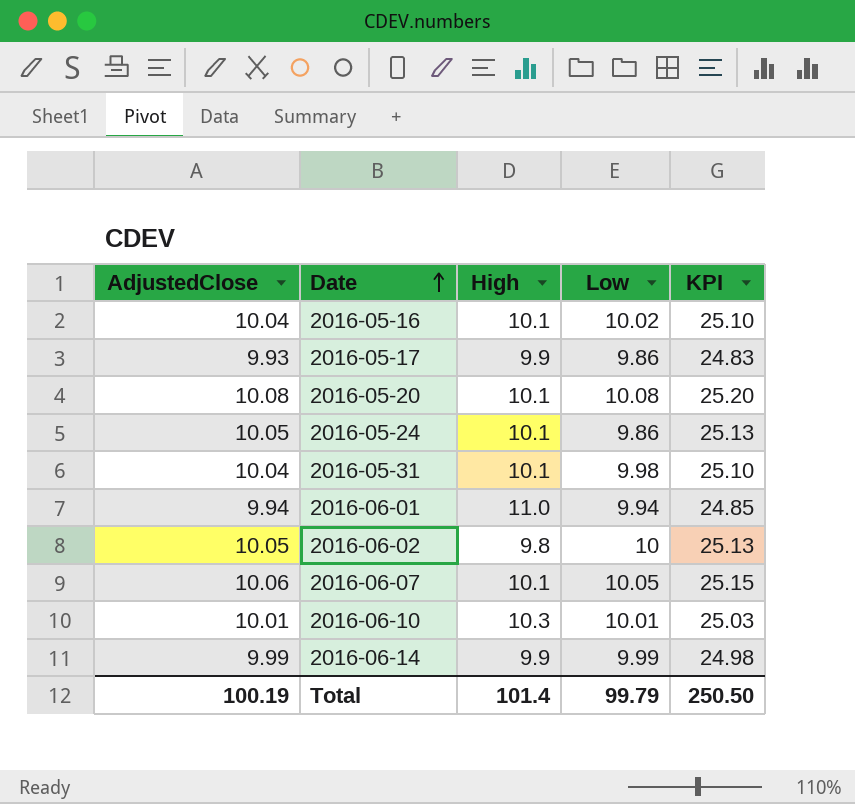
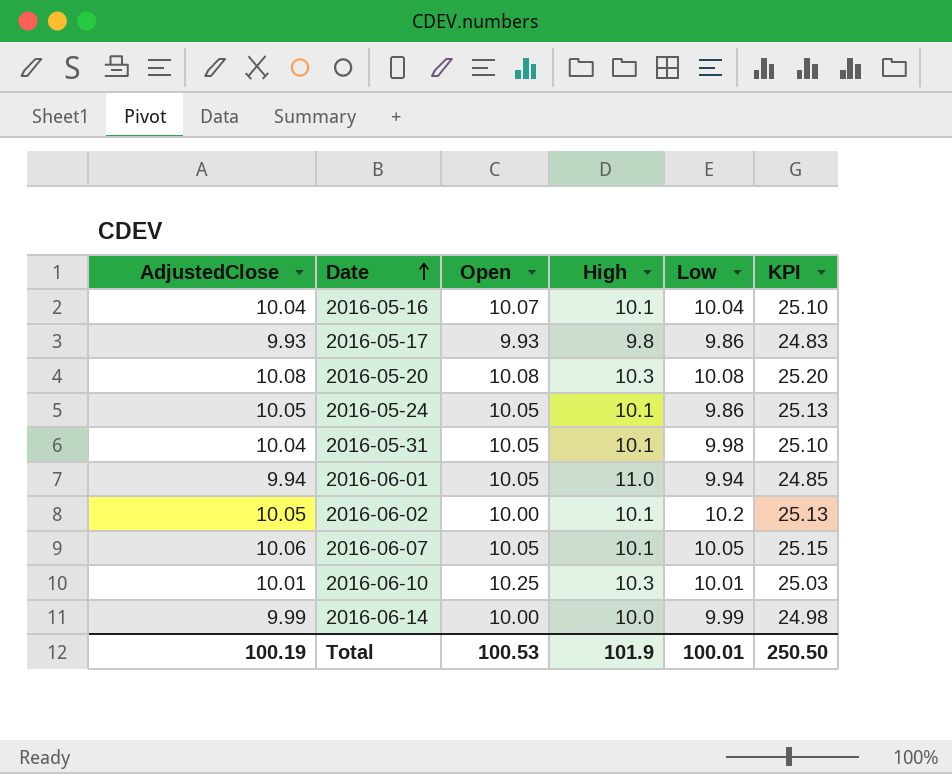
column Open | position: none -> 3
2016-05-16 | Low: 10.02 -> 10.04
2016-05-17 | High: 9.9 -> 9.8
2016-05-20 | High: 10.1 -> 10.3
2016-06-02 | High: 9.8 -> 10.1
2016-06-02 | Low: 10 -> 10.2
2016-06-14 | High: 9.9 -> 10.0
Total | High: 101.4 -> 101.9
Total | Low: 99.79 -> 100.01

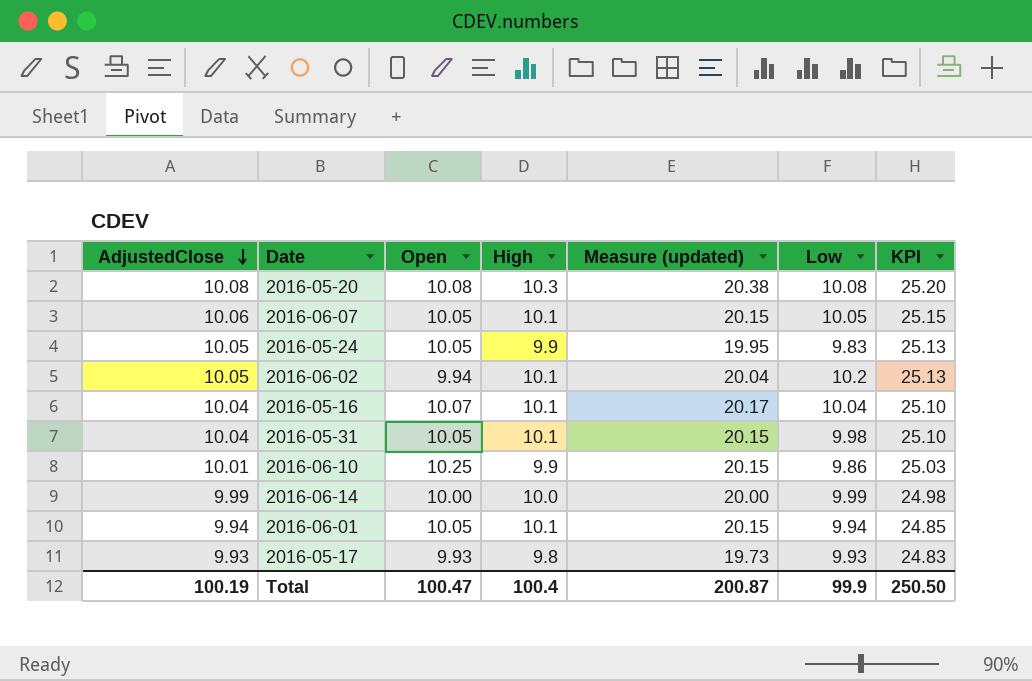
row order: Date ascending -> AdjustedClose descending
column Measure (updated) | formula: none -> [Open] + [High]
2016-05-24 | High: 10.1 -> 9.9
2016-05-24 | Low: 9.86 -> 9.83
2016-06-02 | Open: 10.00 -> 9.94
2016-06-10 | High: 10.3 -> 9.9
2016-06-10 | Low: 10.01 -> 9.86
2016-06-01 | High: 11.0 -> 10.1
2016-05-17 | Low: 9.86 -> 9.93
Total | Open: 100.53 -> 100.47
Total | High: 101.9 -> 100.4
Total | Low: 100.01 -> 99.9

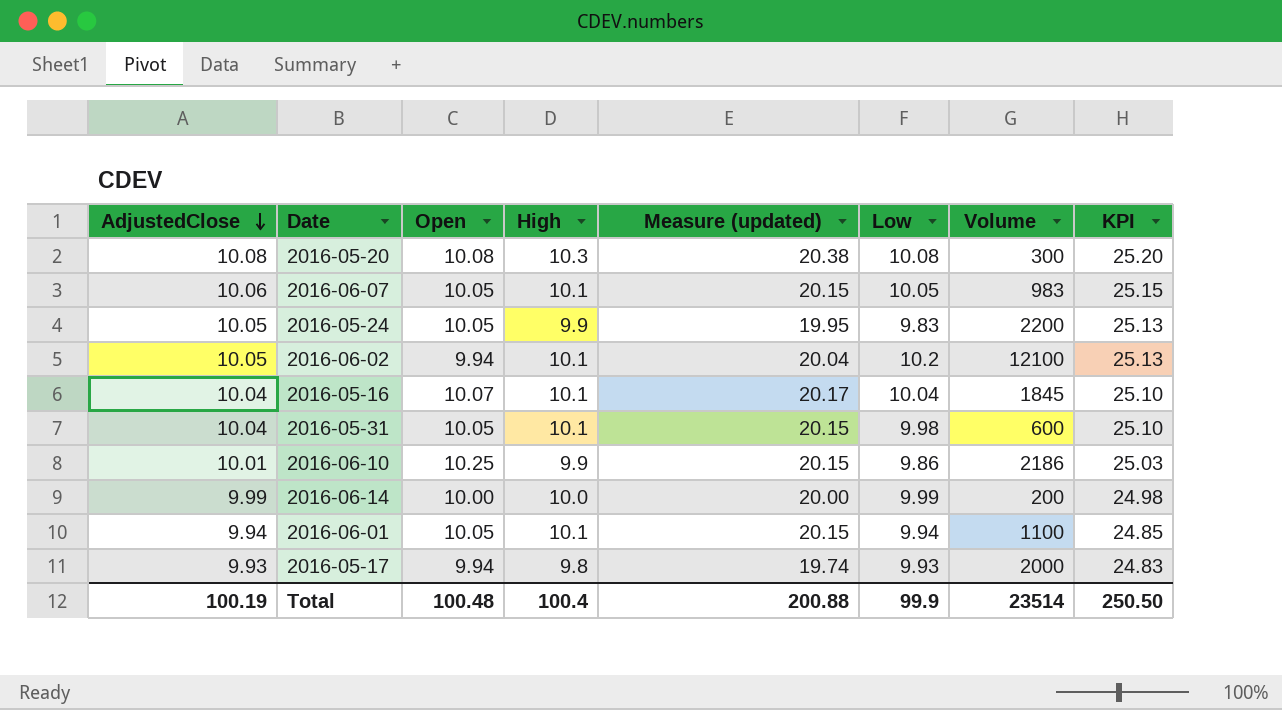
column Volume | position: none -> 7
2016-05-17 | Open: 9.93 -> 9.94
2016-05-17 | Measure (updated): 19.73 -> 19.74
Total | Open: 100.47 -> 100.48
Total | Measure (updated): 200.87 -> 200.88

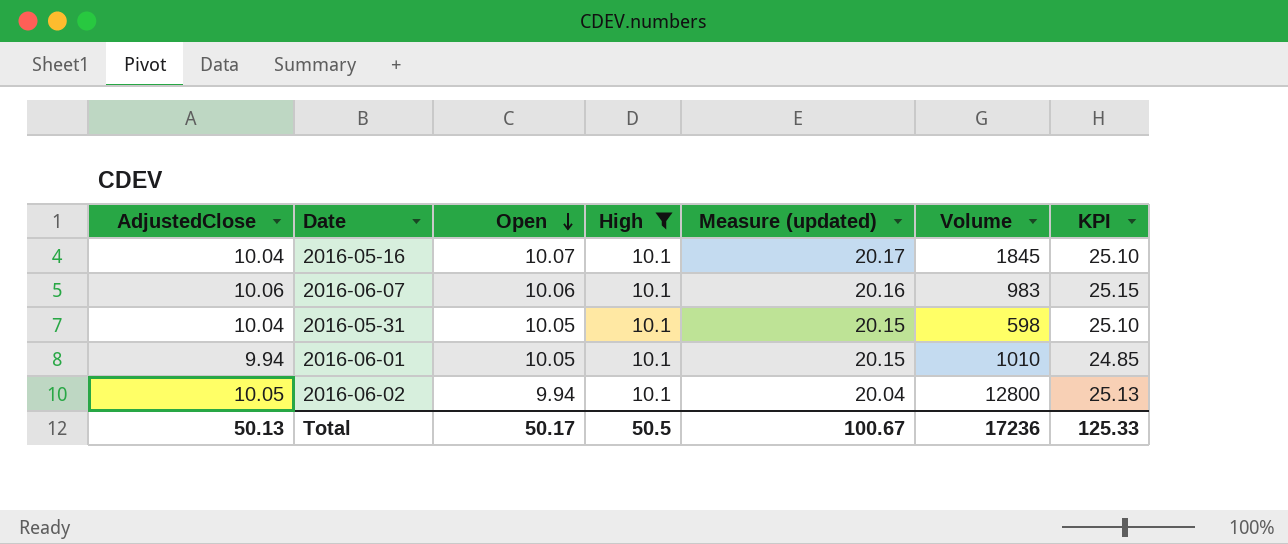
filter: none -> High = 10.1
row order: AdjustedClose descending -> Open descending
column Low | position: 6 -> none
2016-06-07 | Open: 10.05 -> 10.06
2016-06-07 | Measure (updated): 20.15 -> 20.16
2016-05-31 | Volume: 600 -> 598
2016-06-01 | Volume: 1100 -> 1010
2016-06-02 | Volume: 12100 -> 12800
Total | AdjustedClose: 100.19 -> 50.13
Total | Open: 100.48 -> 50.17
Total | High: 100.4 -> 50.5
Total | Measure (updated): 200.88 -> 100.67
Total | Volume: 23514 -> 17236
Total | KPI: 250.50 -> 125.33

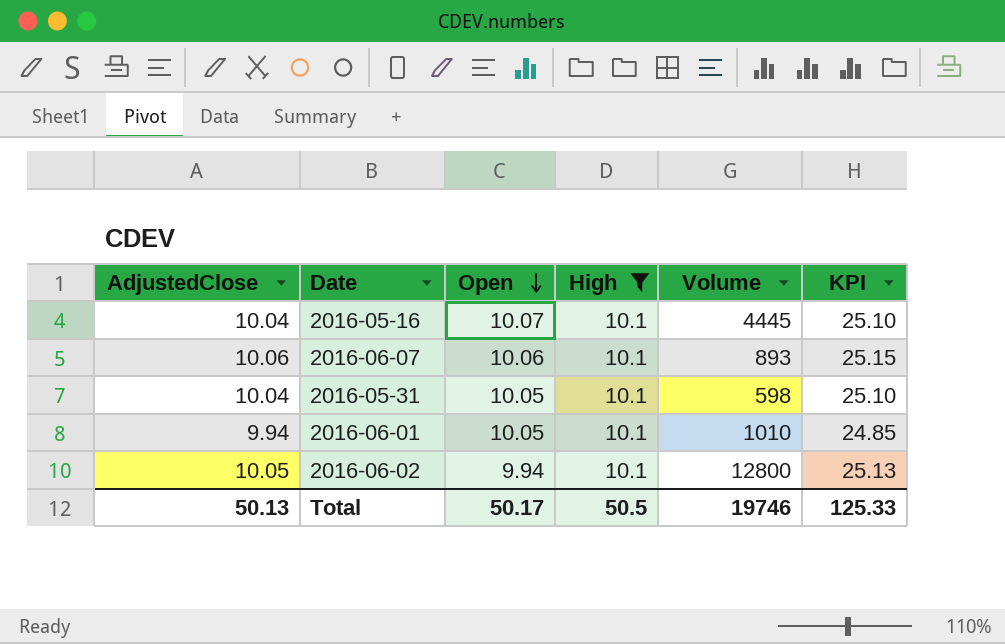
column Measure (updated) | formula: [Open] + [High] -> none
2016-05-16 | Volume: 1845 -> 4445
2016-06-07 | Volume: 983 -> 893
Total | Volume: 17236 -> 19746

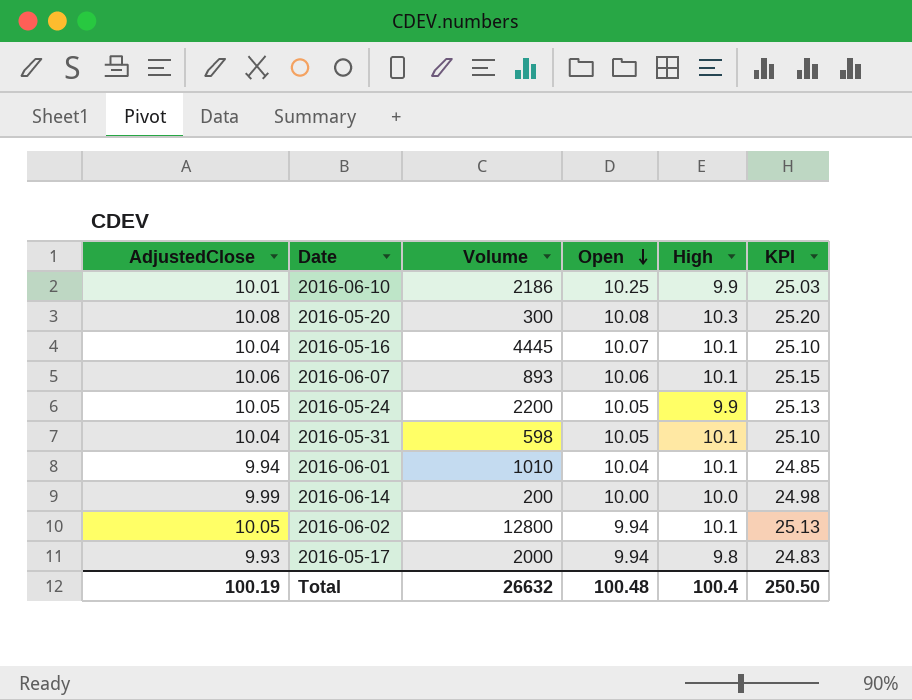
filter: High = 10.1 -> none
column Volume | position: 5 -> 3
2016-06-01 | Open: 10.05 -> 10.04
Total | AdjustedClose: 50.13 -> 100.19
Total | Volume: 19746 -> 26632
Total | Open: 50.17 -> 100.48
Total | High: 50.5 -> 100.4
Total | KPI: 125.33 -> 250.50

